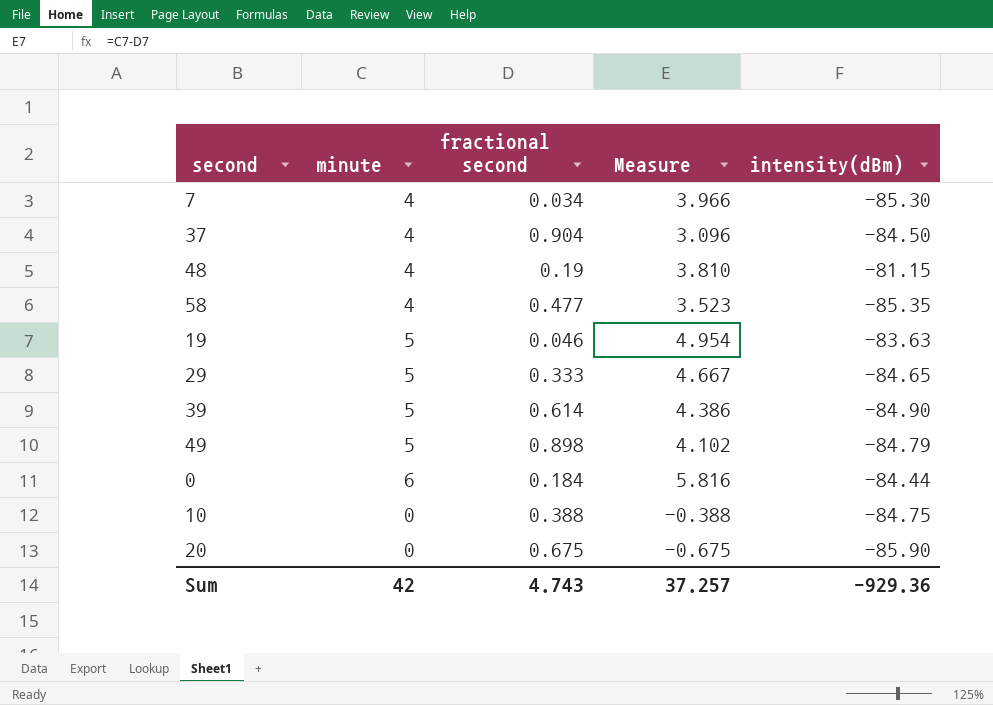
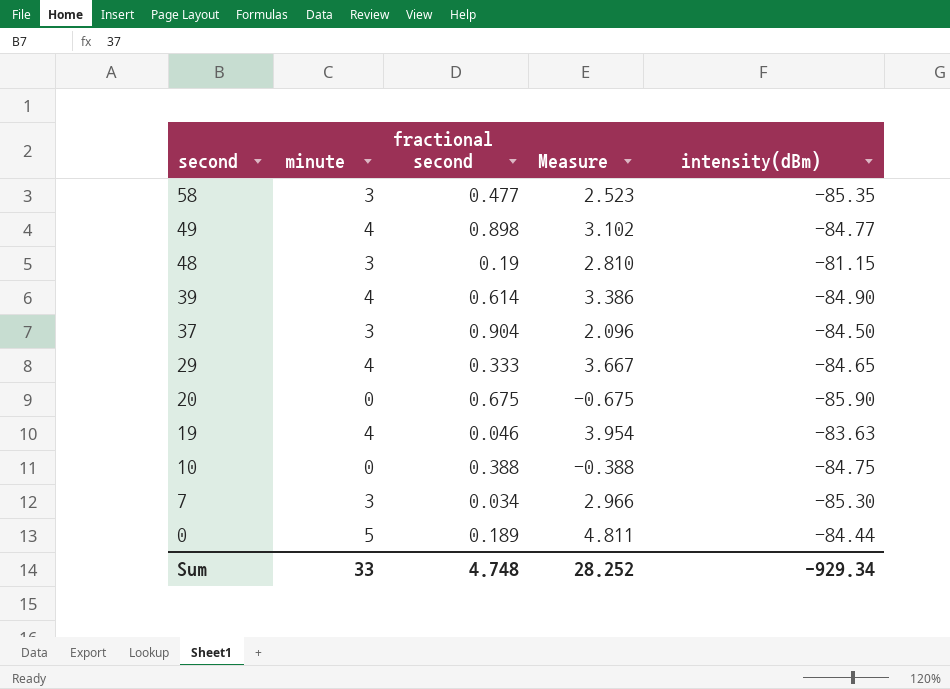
row order: none -> second descending
58 | minute: 4 -> 3
58 | Measure: 3.523 -> 2.523
49 | minute: 5 -> 4
49 | Measure: 4.102 -> 3.102
49 | intensity(dBm): -84.79 -> -84.77
48 | minute: 4 -> 3
48 | Measure: 3.810 -> 2.810
39 | minute: 5 -> 4
39 | Measure: 4.386 -> 3.386
37 | minute: 4 -> 3
37 | Measure: 3.096 -> 2.096
29 | minute: 5 -> 4
29 | Measure: 4.667 -> 3.667
19 | minute: 5 -> 4
19 | Measure: 4.954 -> 3.954
7 | minute: 4 -> 3
7 | Measure: 3.966 -> 2.966
0 | minute: 6 -> 5
0 | fractional second: 0.184 -> 0.189
0 | Measure: 5.816 -> 4.811
Sum | minute: 42 -> 33
Sum | fractional second: 4.743 -> 4.748
Sum | Measure: 37.257 -> 28.252
Sum | intensity(dBm): -929.36 -> -929.34

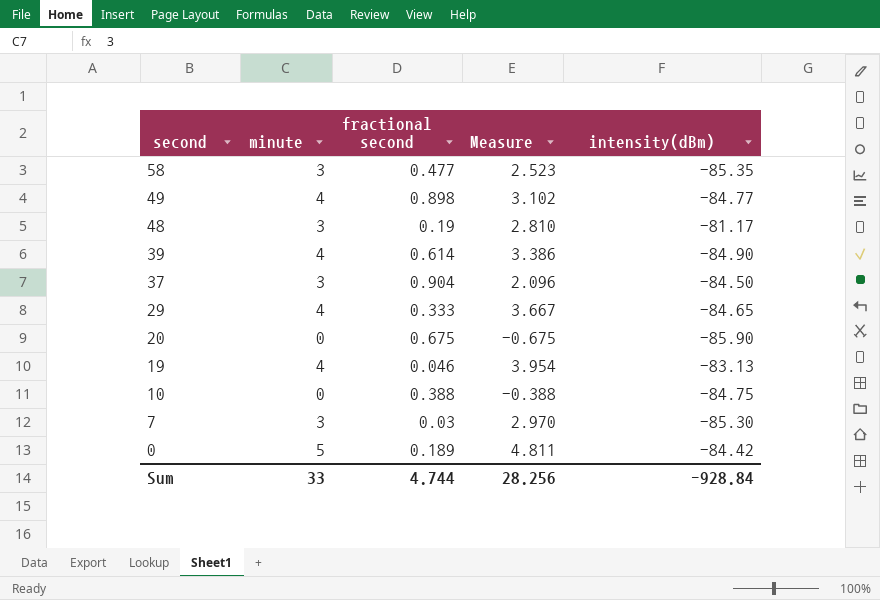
48 | intensity(dBm): -81.15 -> -81.17
19 | intensity(dBm): -83.63 -> -83.13
7 | fractional second: 0.034 -> 0.03
7 | Measure: 2.966 -> 2.970
0 | intensity(dBm): -84.44 -> -84.42
Sum | fractional second: 4.748 -> 4.744
Sum | Measure: 28.252 -> 28.256
Sum | intensity(dBm): -929.34 -> -928.84

